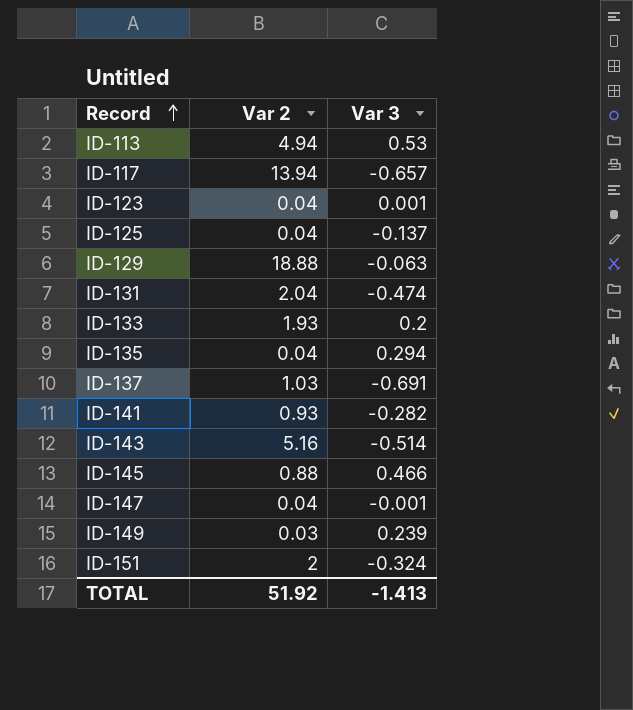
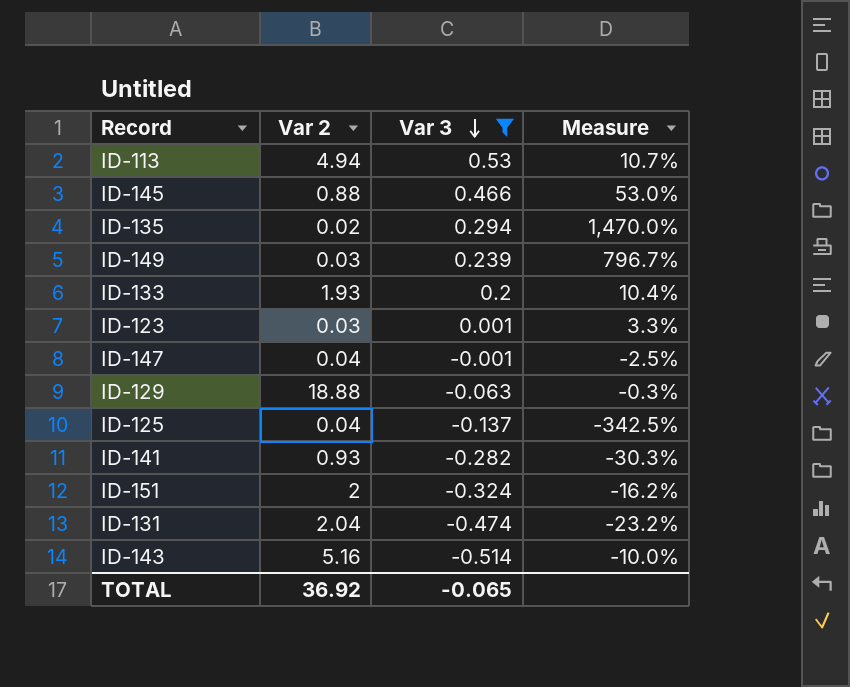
filter: none -> Var 3 >= -0.514
row order: Record ascending -> Var 3 descending
column Measure | formula: none -> [Var 3] / [Var 2]
ID-135 | Var 2: 0.04 -> 0.02
ID-123 | Var 2: 0.04 -> 0.03
TOTAL | Var 2: 51.92 -> 36.92
TOTAL | Var 3: -1.413 -> -0.065

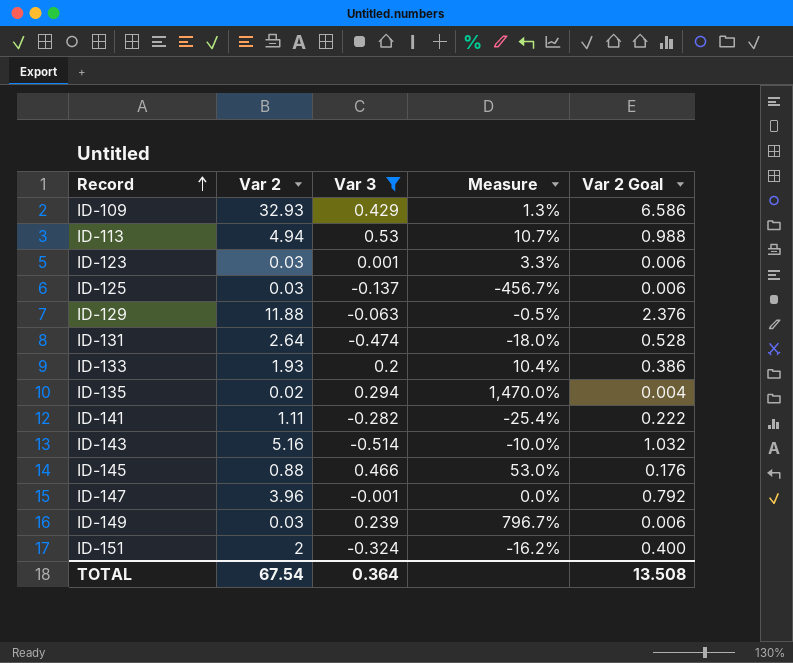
row order: Var 3 descending -> Record ascending
column Var 2 Goal | formula: none -> [Var 2] * 0.2
row ID-109: none -> 32.93 | 0.429 | 1.3% | 6.586
ID-125 | Var 2: 0.04 -> 0.03
ID-125 | Measure: -342.5% -> -456.7%
ID-129 | Var 2: 18.88 -> 11.88
ID-129 | Measure: -0.3% -> -0.5%
ID-131 | Var 2: 2.04 -> 2.64
ID-131 | Measure: -23.2% -> -18.0%
ID-141 | Var 2: 0.93 -> 1.11
ID-141 | Measure: -30.3% -> -25.4%
ID-147 | Var 2: 0.04 -> 3.96
ID-147 | Measure: -2.5% -> 0.0%
TOTAL | Var 2: 36.92 -> 67.54
TOTAL | Var 3: -0.065 -> 0.364

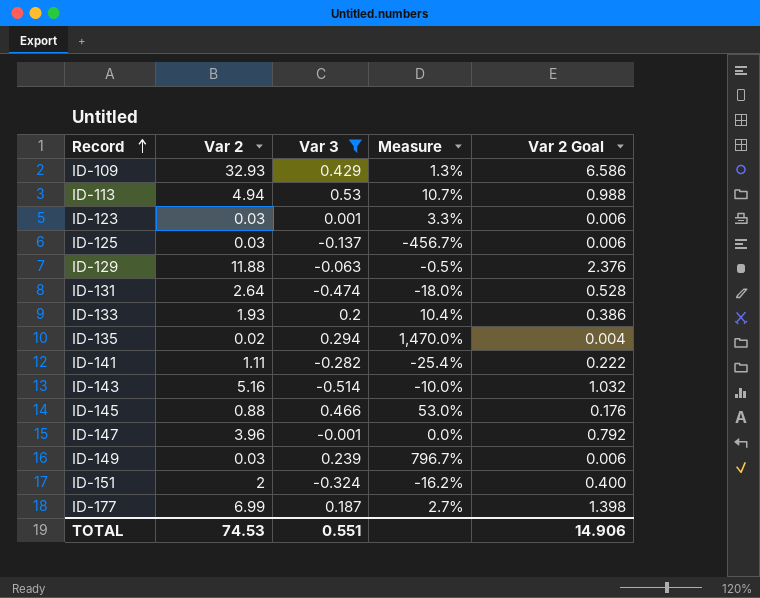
row ID-177: none -> 6.99 | 0.187 | 2.7% | 1.398
TOTAL | Var 2: 67.54 -> 74.53
TOTAL | Var 3: 0.364 -> 0.551
TOTAL | Var 2 Goal: 13.508 -> 14.906

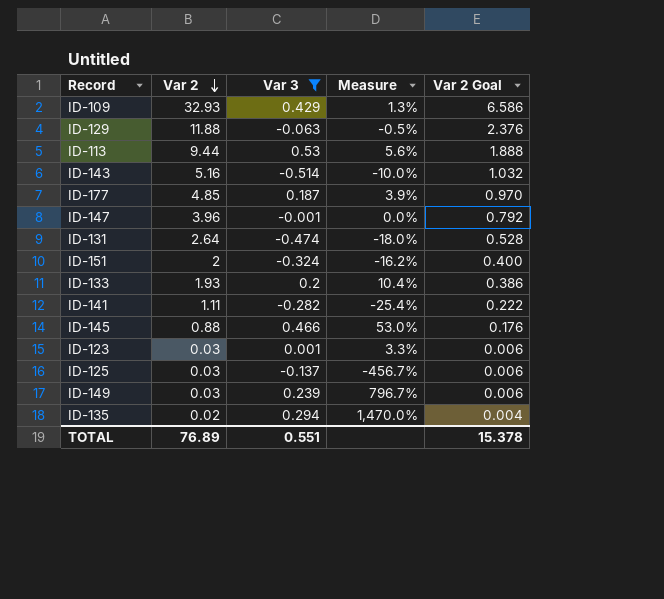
row order: Record ascending -> Var 2 descending
ID-113 | Var 2: 4.94 -> 9.44
ID-113 | Measure: 10.7% -> 5.6%
ID-113 | Var 2 Goal: 0.988 -> 1.888
ID-177 | Var 2: 6.99 -> 4.85
ID-177 | Measure: 2.7% -> 3.9%
ID-177 | Var 2 Goal: 1.398 -> 0.970
TOTAL | Var 2: 74.53 -> 76.89
TOTAL | Var 2 Goal: 14.906 -> 15.378

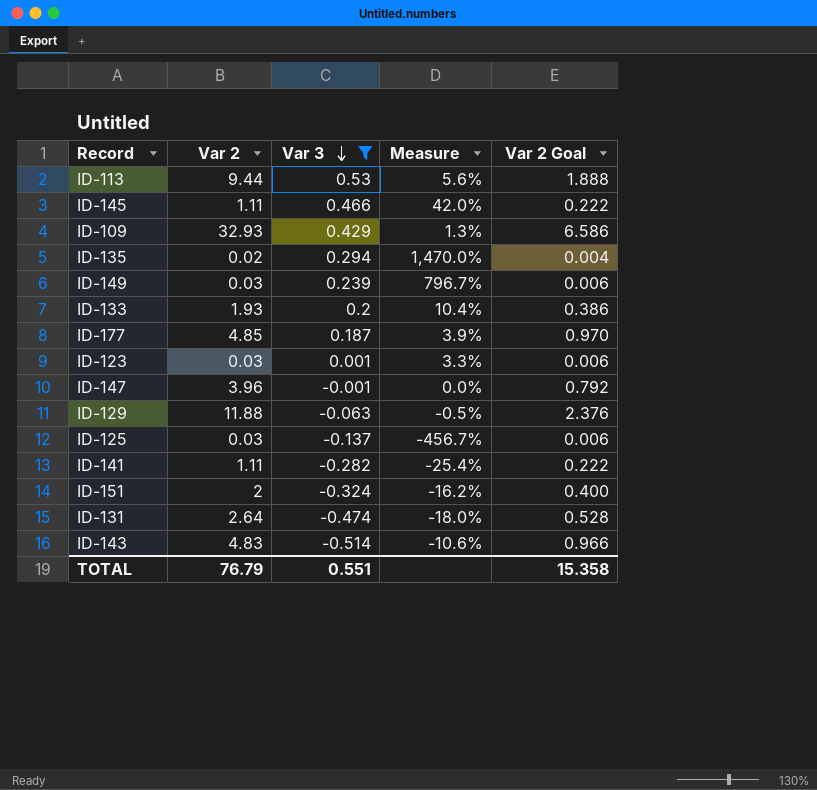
row order: Var 2 descending -> Var 3 descending
ID-145 | Var 2: 0.88 -> 1.11
ID-145 | Measure: 53.0% -> 42.0%
ID-145 | Var 2 Goal: 0.176 -> 0.222
ID-143 | Var 2: 5.16 -> 4.83
ID-143 | Measure: -10.0% -> -10.6%
ID-143 | Var 2 Goal: 1.032 -> 0.966
TOTAL | Var 2: 76.89 -> 76.79
TOTAL | Var 2 Goal: 15.378 -> 15.358

